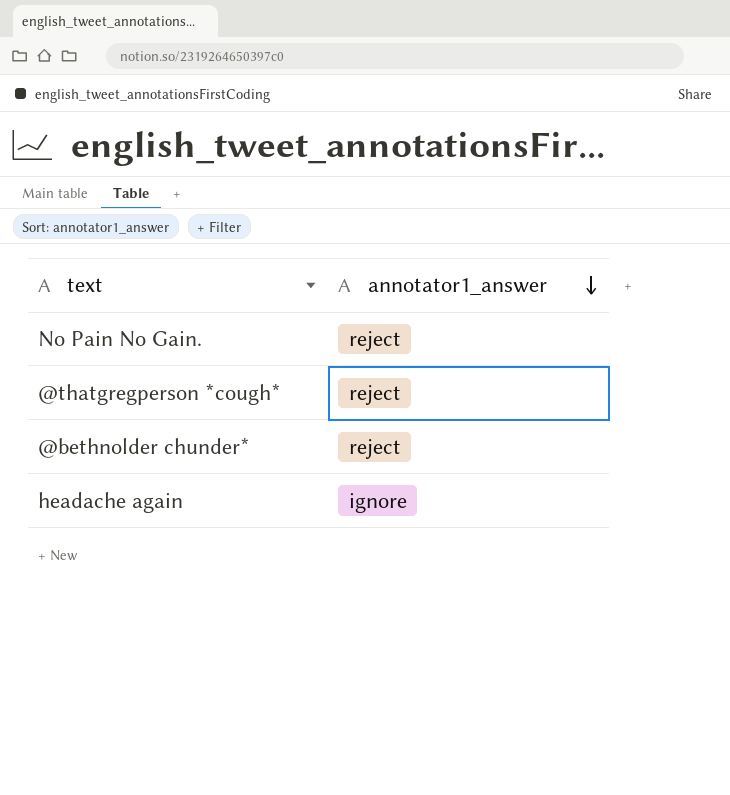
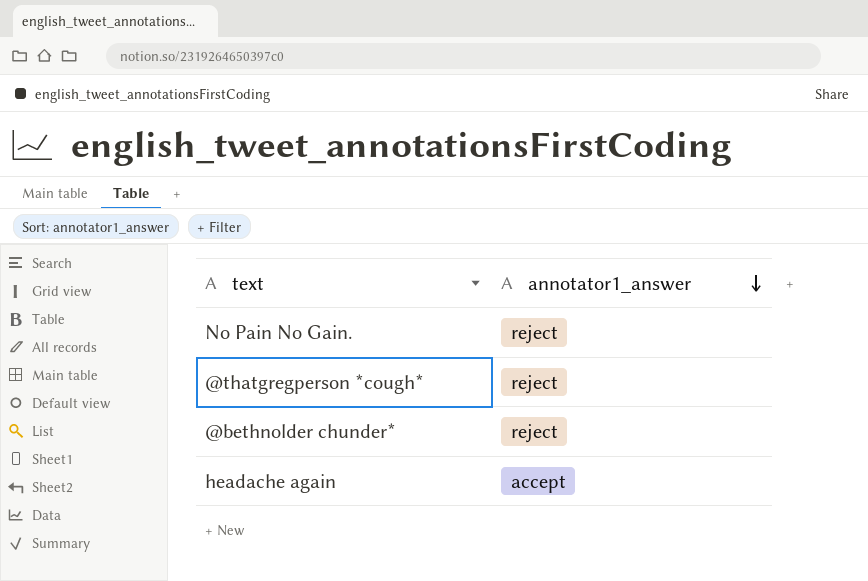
headache again | annotator1_answer: ignore -> accept

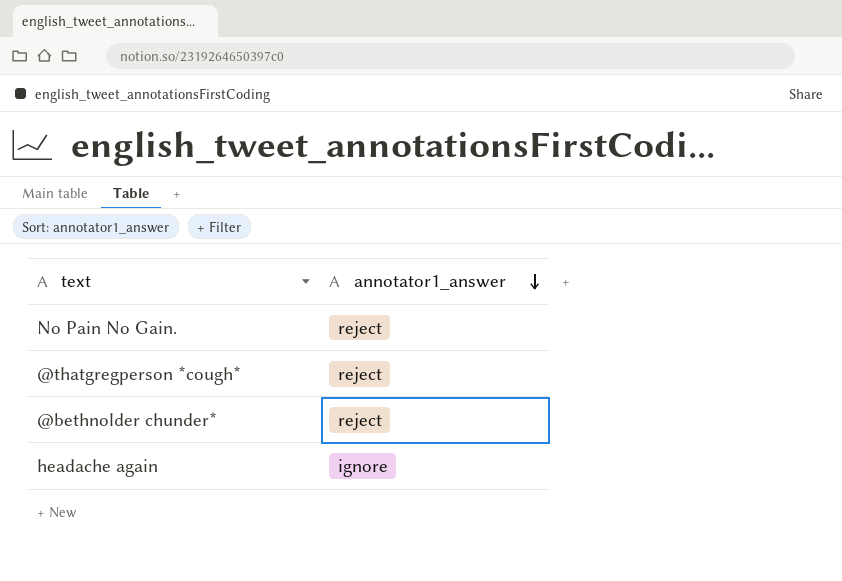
headache again | annotator1_answer: accept -> ignore

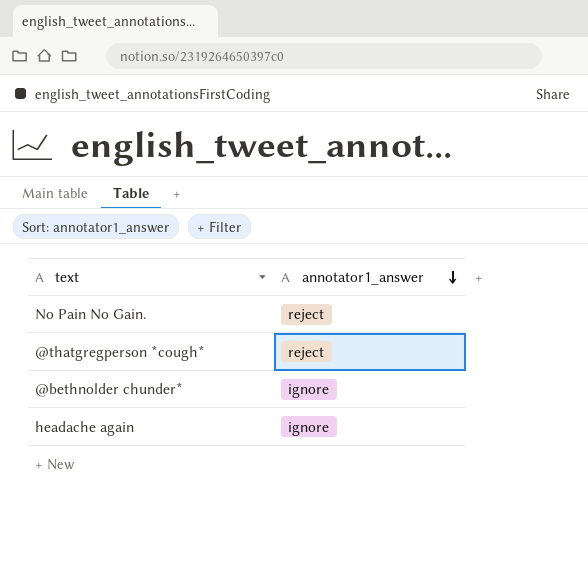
@bethnolder chunder* | annotator1_answer: reject -> ignore

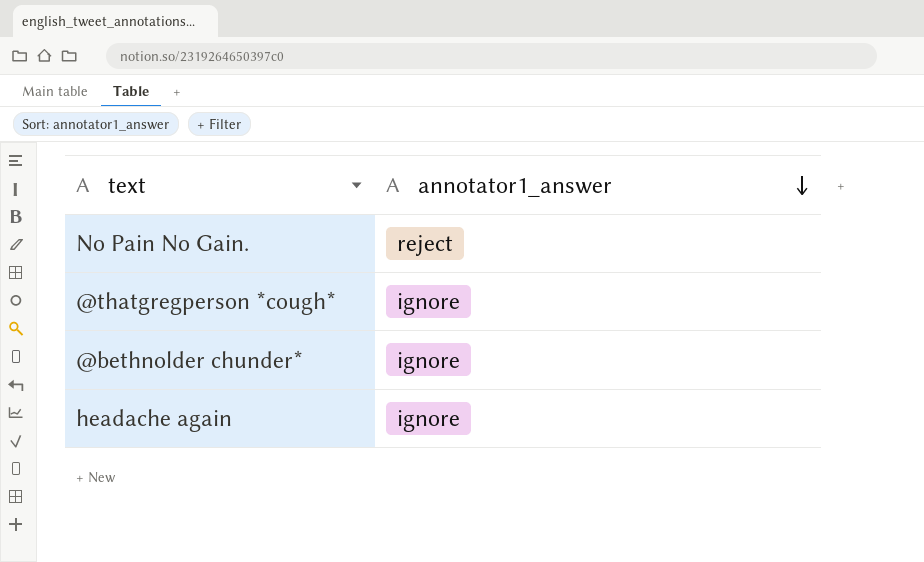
@thatgregperson *cough* | annotator1_answer: reject -> ignore

